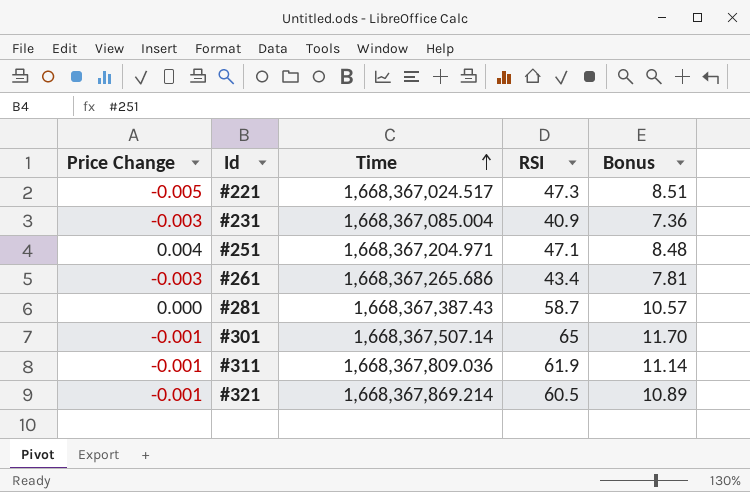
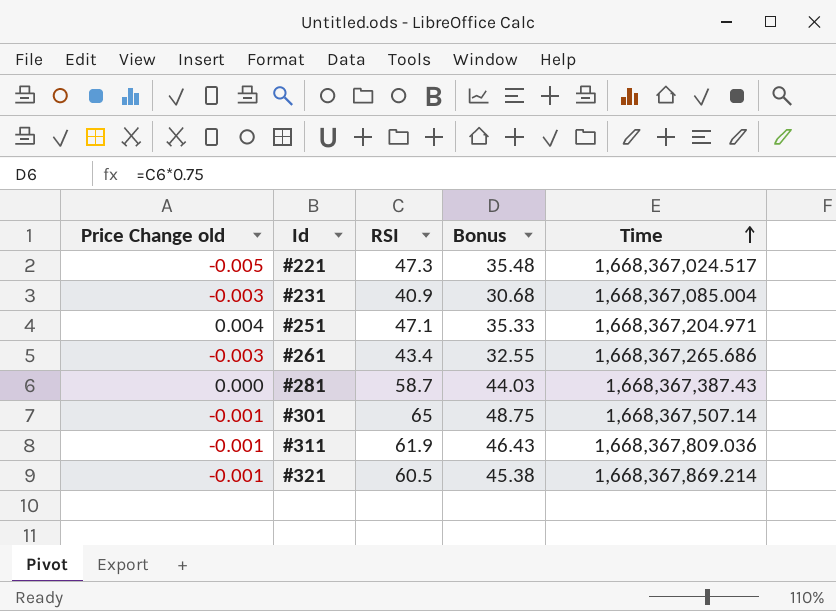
column name: Price Change -> Price Change old
column Bonus | formula: [RSI] * 0.18 -> [RSI] * 0.75
column Time | position: 3 -> 5

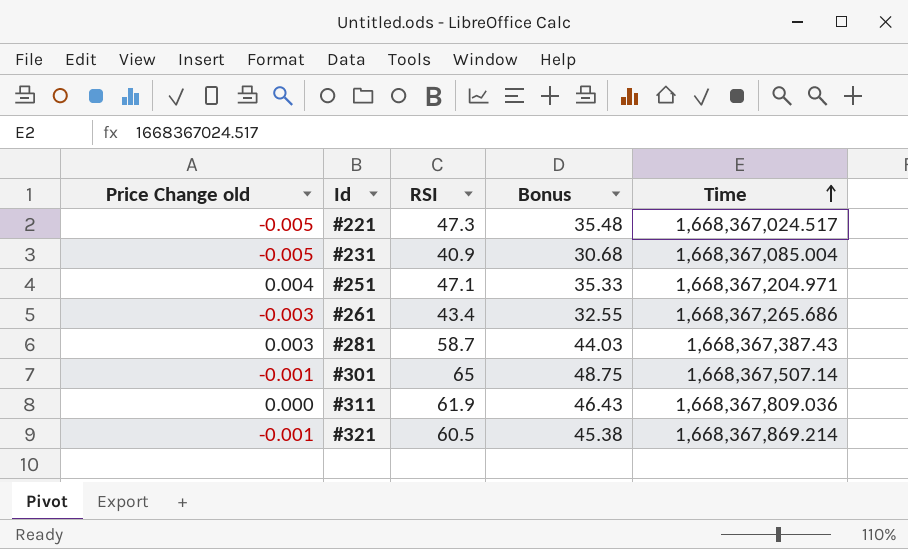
#231 | Price Change old: -0.003 -> -0.005
#281 | Price Change old: 0.000 -> 0.003
#311 | Price Change old: -0.001 -> 0.000

